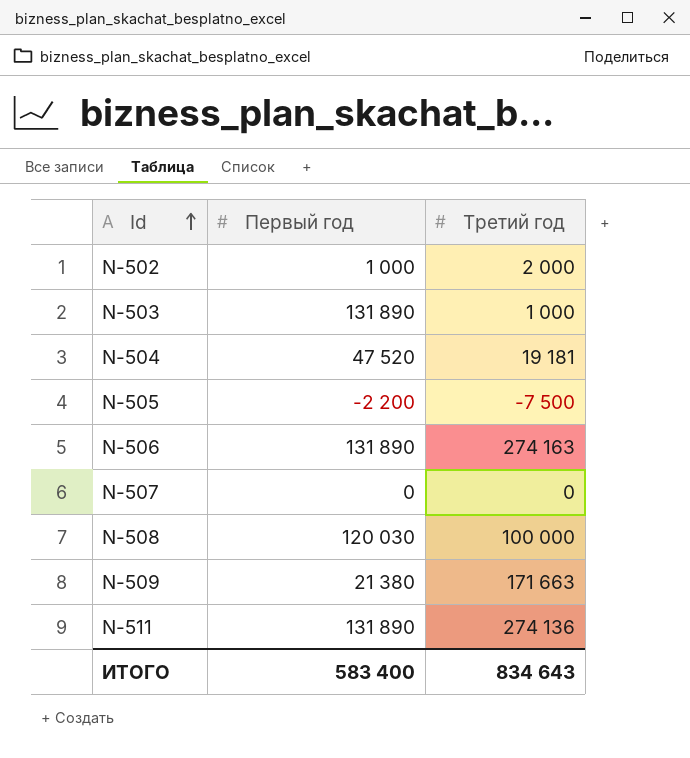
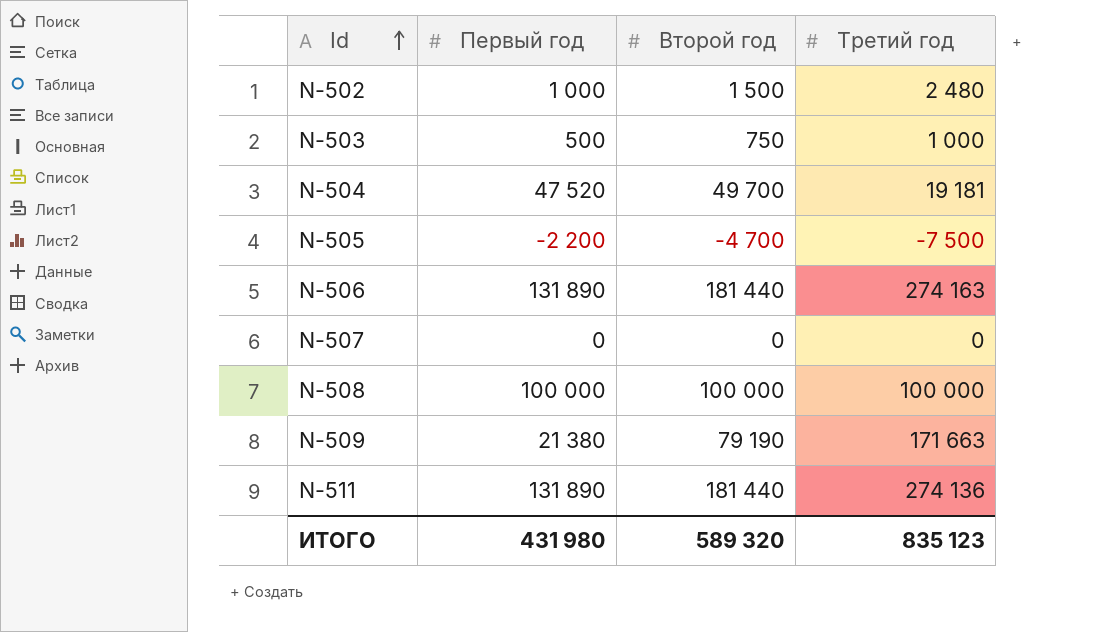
column Второй год | position: none -> 3
N-502 | Третий год: 2 000 -> 2 480
N-503 | Первый год: 131 890 -> 500
N-508 | Первый год: 120 030 -> 100 000
ИТОГО | Первый год: 583 400 -> 431 980
ИТОГО | Третий год: 834 643 -> 835 123

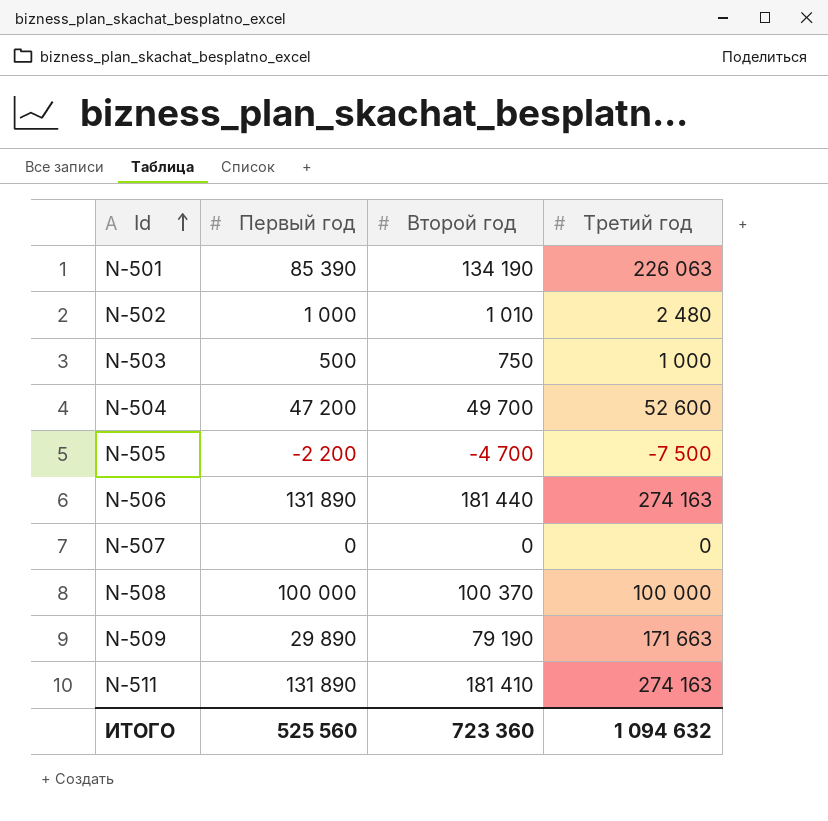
row N-501: none -> 85 390 | 134 190 | 226 063
N-502 | Второй год: 1 500 -> 1 010
N-504 | Первый год: 47 520 -> 47 200
N-504 | Третий год: 19 181 -> 52 600
N-508 | Второй год: 100 000 -> 100 370
N-509 | Первый год: 21 380 -> 29 890
N-511 | Второй год: 181 440 -> 181 410
N-511 | Третий год: 274 136 -> 274 163
ИТОГО | Первый год: 431 980 -> 525 560
ИТОГО | Второй год: 589 320 -> 723 360
ИТОГО | Третий год: 835 123 -> 1 094 632

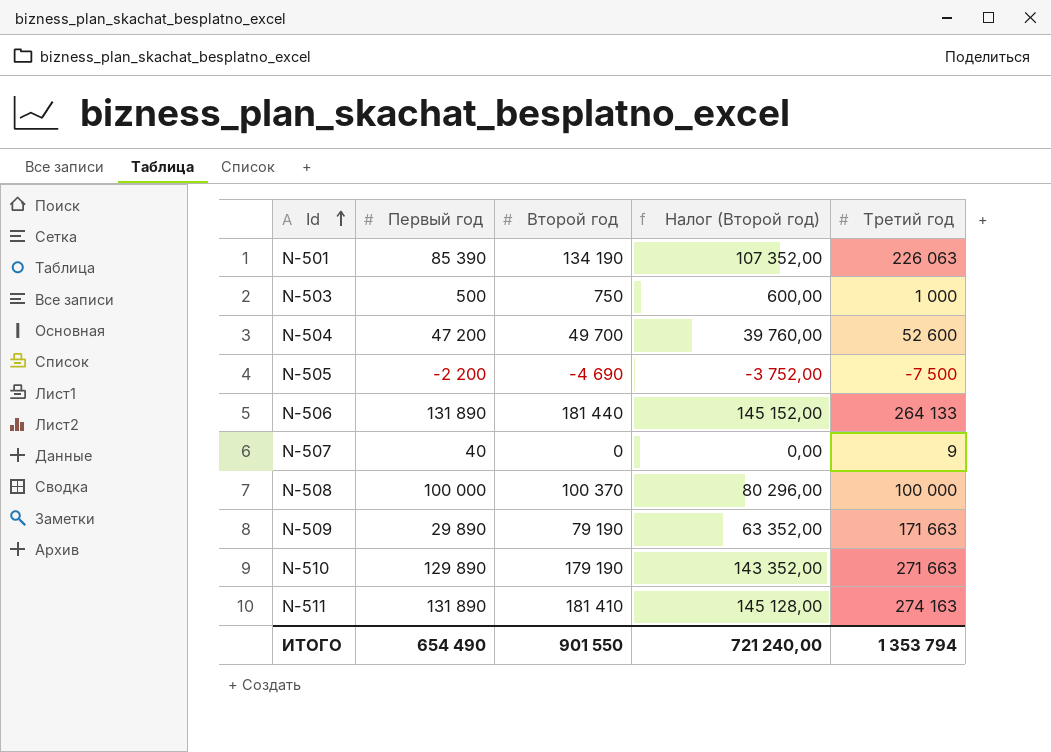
column Налог (Второй год) | formula: none -> [Второй год] * 0,8
row N-502: 1 000 | 1 010 | 2 480 -> none
N-505 | Второй год: -4 700 -> -4 690
N-506 | Третий год: 274 163 -> 264 133
N-507 | Первый год: 0 -> 40
N-507 | Третий год: 0 -> 9
row N-510: none -> 129 890 | 179 190 | 143 352,00 | 271 663
ИТОГО | Первый год: 525 560 -> 654 490
ИТОГО | Второй год: 723 360 -> 901 550
ИТОГО | Третий год: 1 094 632 -> 1 353 794

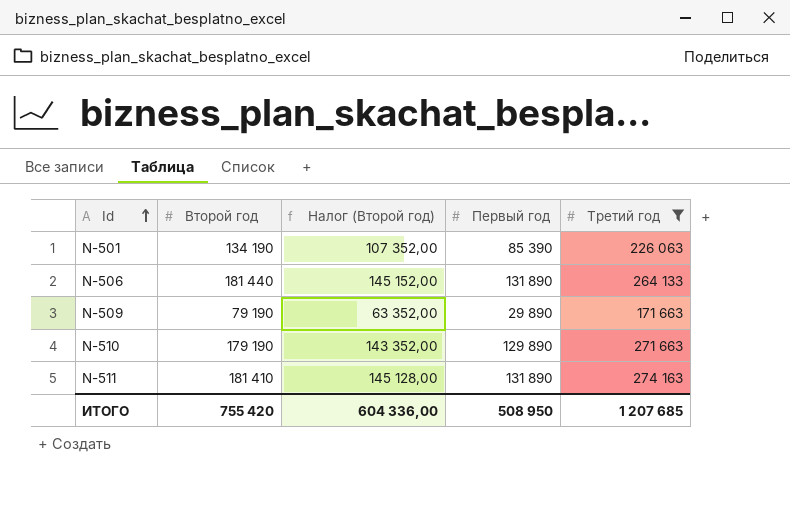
filter: none -> Третий год >= 171 663
column Первый год | position: 2 -> 4
ИТОГО | Второй год: 901 550 -> 755 420
ИТОГО | Налог (Второй год): 721 240,00 -> 604 336,00
ИТОГО | Первый год: 654 490 -> 508 950
ИТОГО | Третий год: 1 353 794 -> 1 207 685

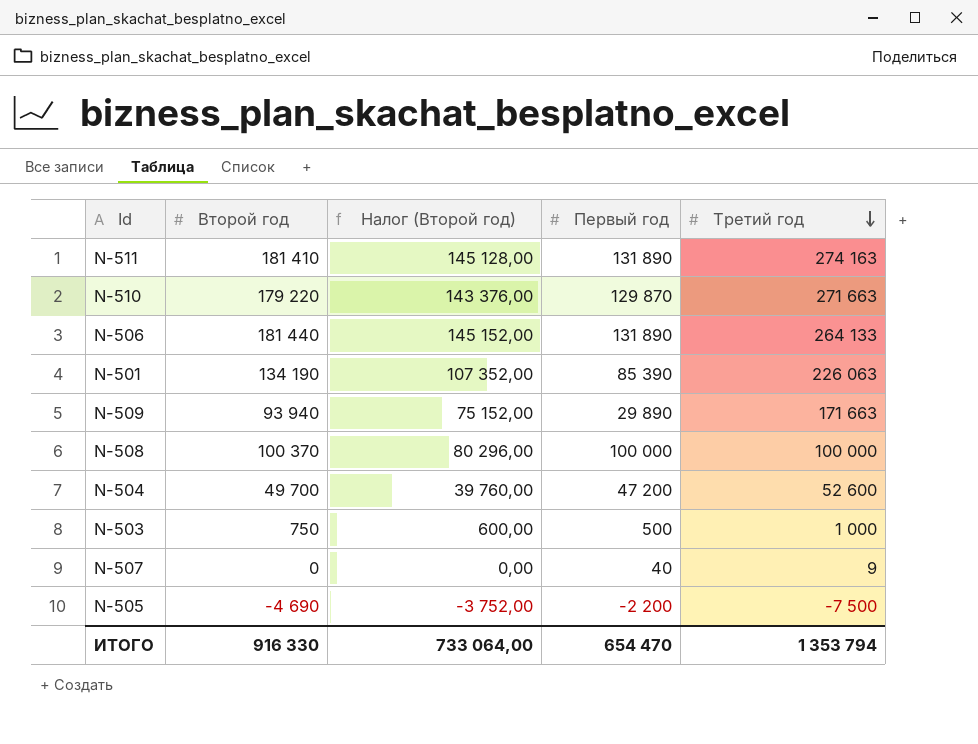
filter: Третий год >= 171 663 -> none
row order: Id ascending -> Третий год descending
N-510 | Второй год: 179 190 -> 179 220
N-510 | Налог (Второй год): 143 352,00 -> 143 376,00
N-510 | Первый год: 129 890 -> 129 870
N-509 | Второй год: 79 190 -> 93 940
N-509 | Налог (Второй год): 63 352,00 -> 75 152,00
ИТОГО | Второй год: 755 420 -> 916 330
ИТОГО | Налог (Второй год): 604 336,00 -> 733 064,00
ИТОГО | Первый год: 508 950 -> 654 470
ИТОГО | Третий год: 1 207 685 -> 1 353 794

